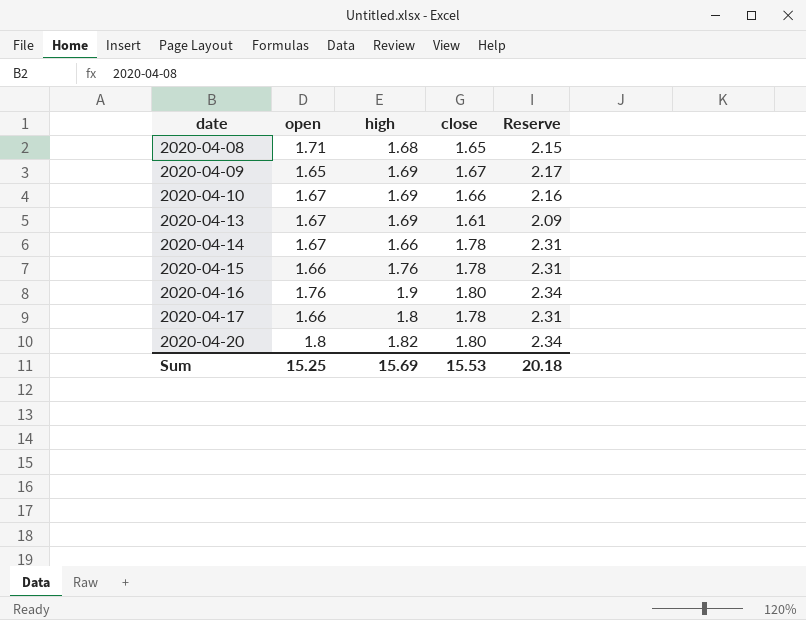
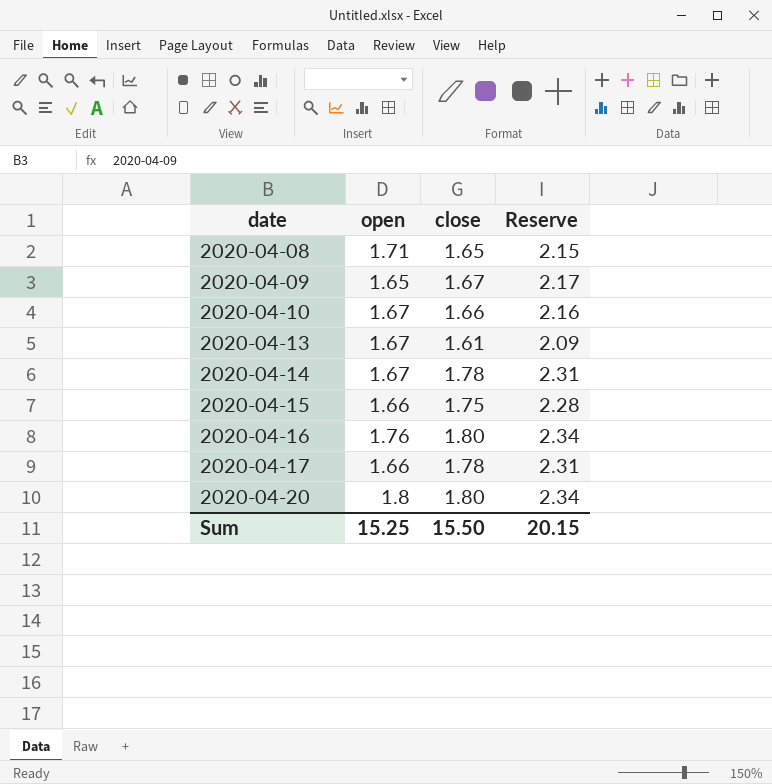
column high | position: 3 -> none
2020-04-15 | close: 1.78 -> 1.75
2020-04-15 | Reserve: 2.31 -> 2.28
Sum | close: 15.53 -> 15.50
Sum | Reserve: 20.18 -> 20.15

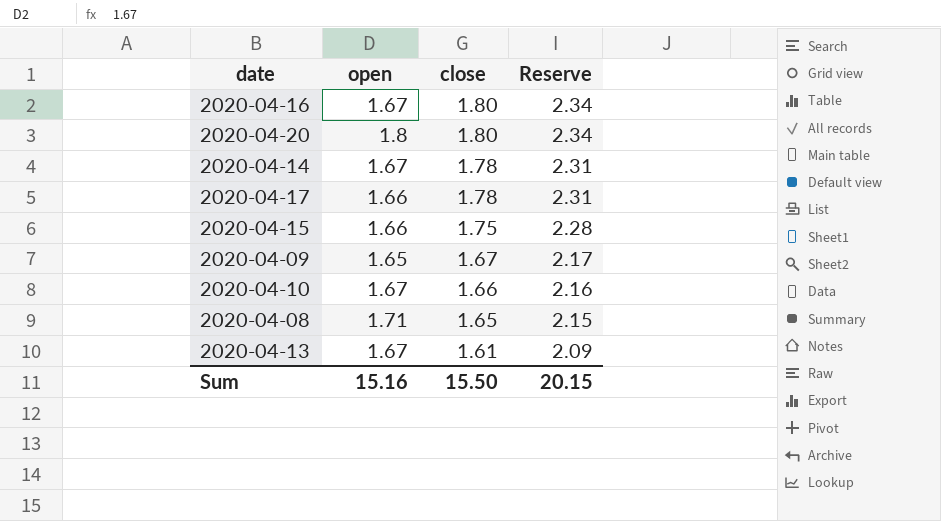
row order: date ascending -> close descending
2020-04-16 | open: 1.76 -> 1.67
Sum | open: 15.25 -> 15.16

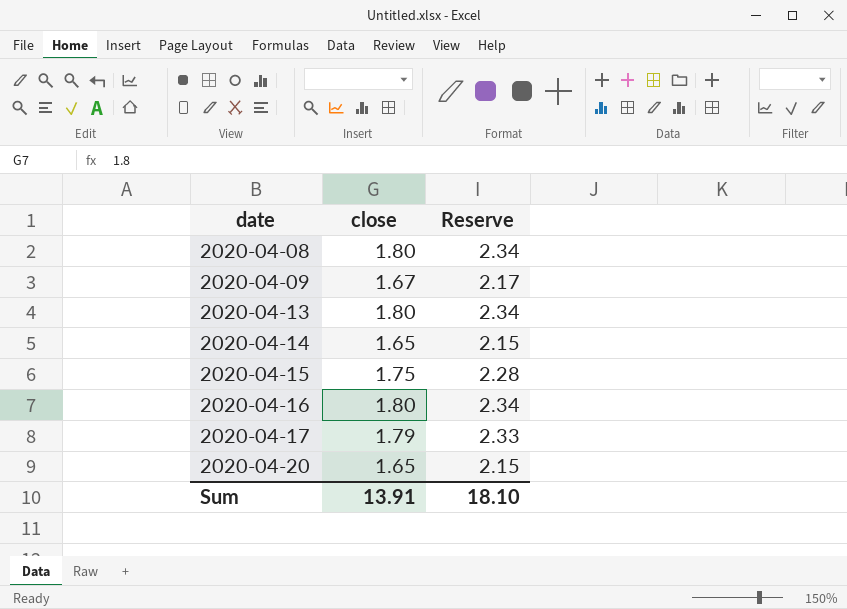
row order: close descending -> date ascending
column open | position: 2 -> none
row 2020-04-10: 1.67 | 1.66 | 2.16 -> none
2020-04-08 | close: 1.65 -> 1.80
2020-04-08 | Reserve: 2.15 -> 2.34
2020-04-13 | close: 1.61 -> 1.80
2020-04-13 | Reserve: 2.09 -> 2.34
2020-04-14 | close: 1.78 -> 1.65
2020-04-14 | Reserve: 2.31 -> 2.15
2020-04-17 | close: 1.78 -> 1.79
2020-04-17 | Reserve: 2.31 -> 2.33
2020-04-20 | close: 1.80 -> 1.65
2020-04-20 | Reserve: 2.34 -> 2.15
Sum | close: 15.50 -> 13.91
Sum | Reserve: 20.15 -> 18.10

